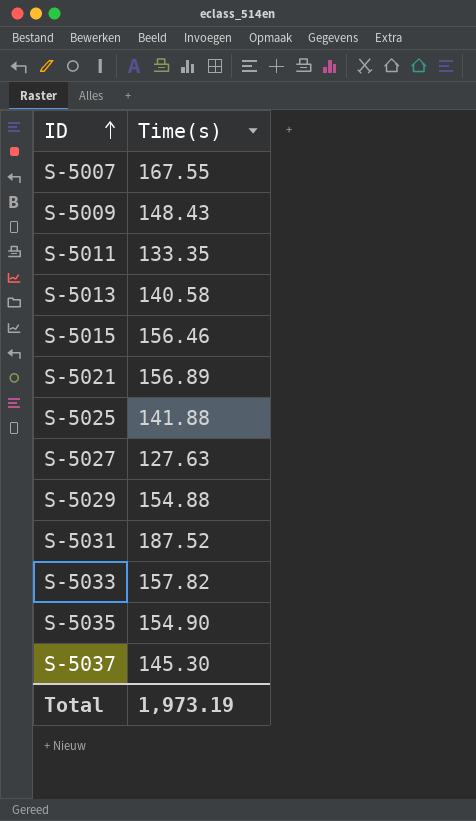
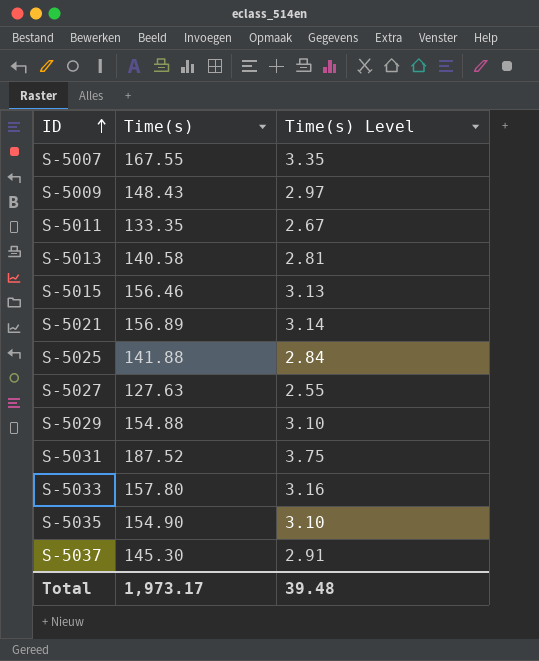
column Time(s) Level | formula: none -> [Time(s)] * 0.02
S-5033 | Time(s): 157.82 -> 157.80
Total | Time(s): 1,973.19 -> 1,973.17

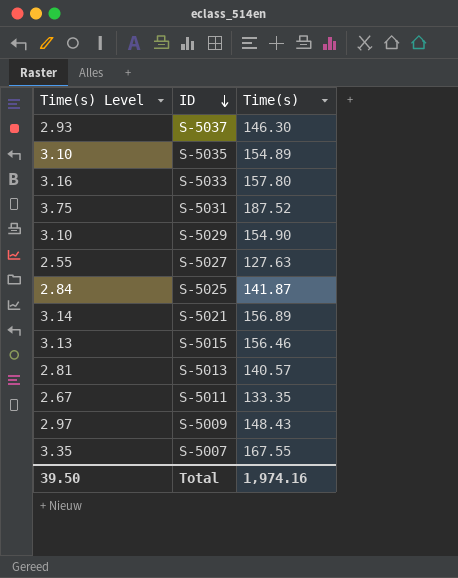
row order: ID ascending -> ID descending
column Time(s) Level | position: 3 -> 1
S-5037 | Time(s) Level: 2.91 -> 2.93
S-5037 | Time(s): 145.30 -> 146.30
S-5035 | Time(s): 154.90 -> 154.89
S-5029 | Time(s): 154.88 -> 154.90
S-5025 | Time(s): 141.88 -> 141.87
S-5013 | Time(s): 140.58 -> 140.57
Total | Time(s) Level: 39.48 -> 39.50
Total | Time(s): 1,973.17 -> 1,974.16

